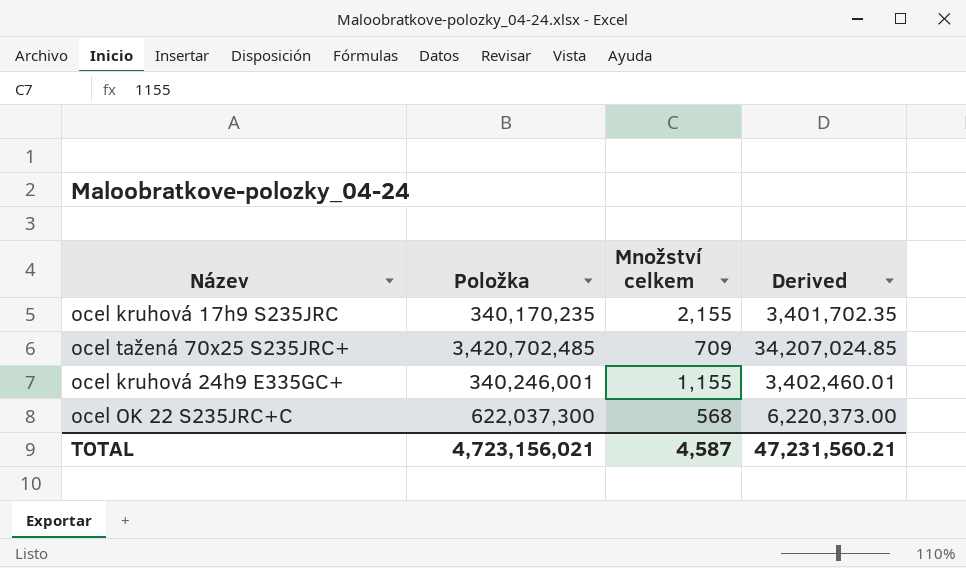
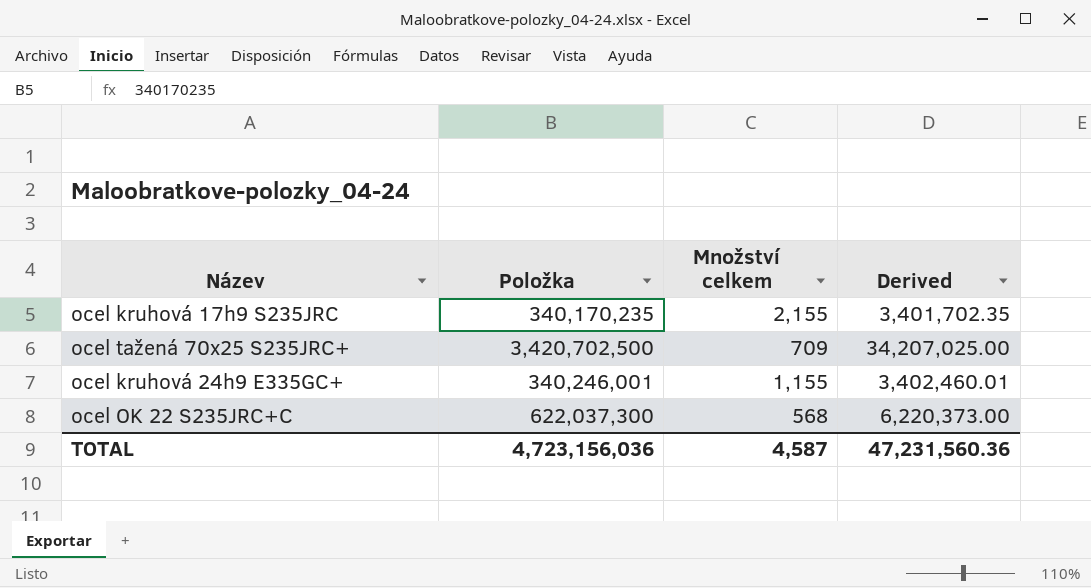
ocel tažená 70x25 S235JRC+ | Položka: 3,420,702,485 -> 3,420,702,500
ocel tažená 70x25 S235JRC+ | Derived: 34,207,024.85 -> 34,207,025.00
TOTAL | Položka: 4,723,156,021 -> 4,723,156,036
TOTAL | Derived: 47,231,560.21 -> 47,231,560.36

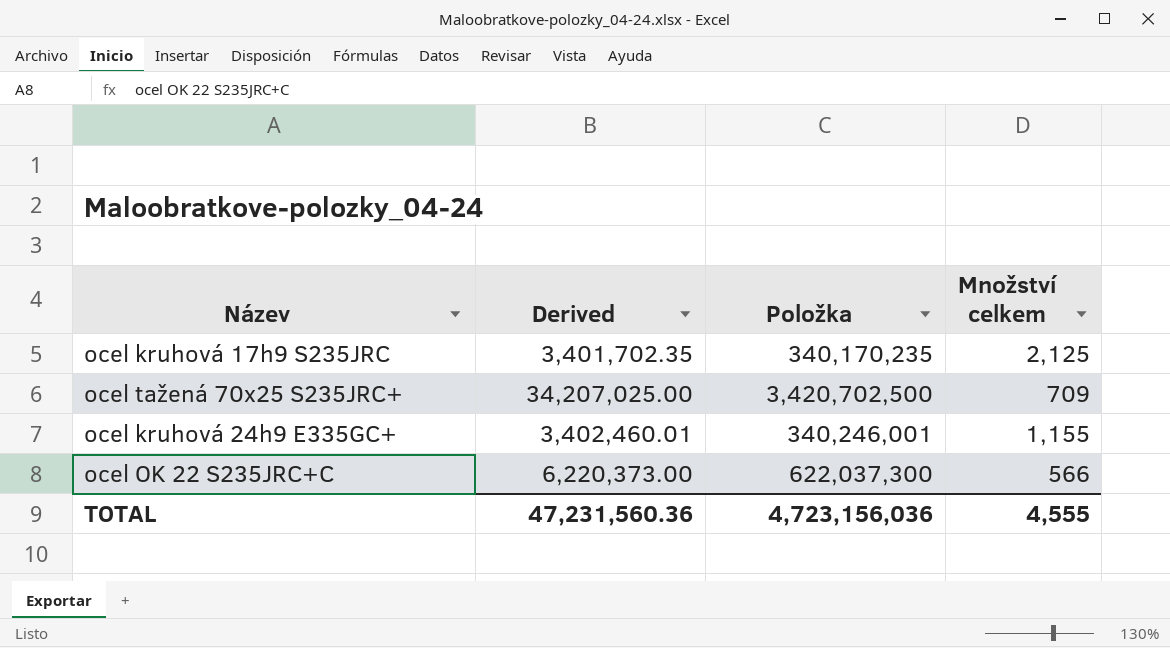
column Derived | position: 4 -> 2
ocel kruhová 17h9 S235JRC | Množství celkem: 2,155 -> 2,125
ocel OK 22 S235JRC+C | Množství celkem: 568 -> 566
TOTAL | Množství celkem: 4,587 -> 4,555

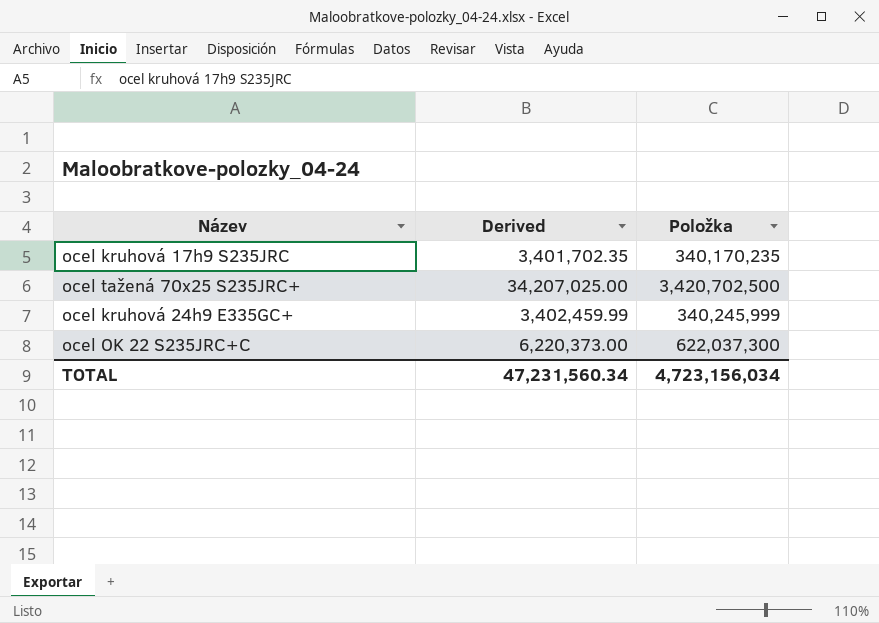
column Množství celkem | position: 4 -> none
ocel kruhová 24h9 E335GC+ | Derived: 3,402,460.01 -> 3,402,459.99
ocel kruhová 24h9 E335GC+ | Položka: 340,246,001 -> 340,245,999
TOTAL | Derived: 47,231,560.36 -> 47,231,560.34
TOTAL | Položka: 4,723,156,036 -> 4,723,156,034

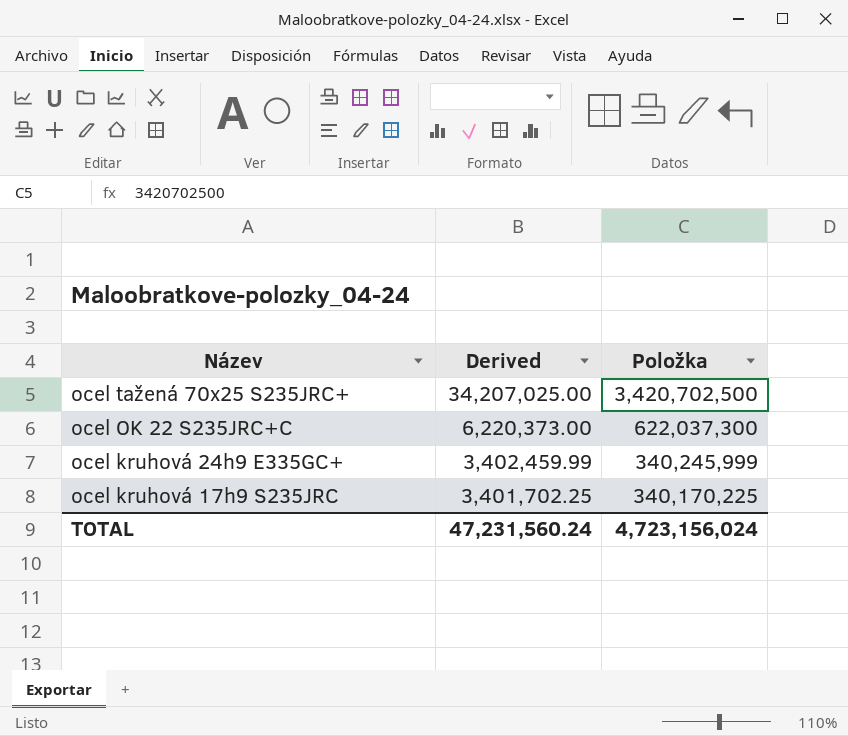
row order: none -> Název descending
ocel kruhová 17h9 S235JRC | Derived: 3,401,702.35 -> 3,401,702.25
ocel kruhová 17h9 S235JRC | Položka: 340,170,235 -> 340,170,225
TOTAL | Derived: 47,231,560.34 -> 47,231,560.24
TOTAL | Položka: 4,723,156,034 -> 4,723,156,024

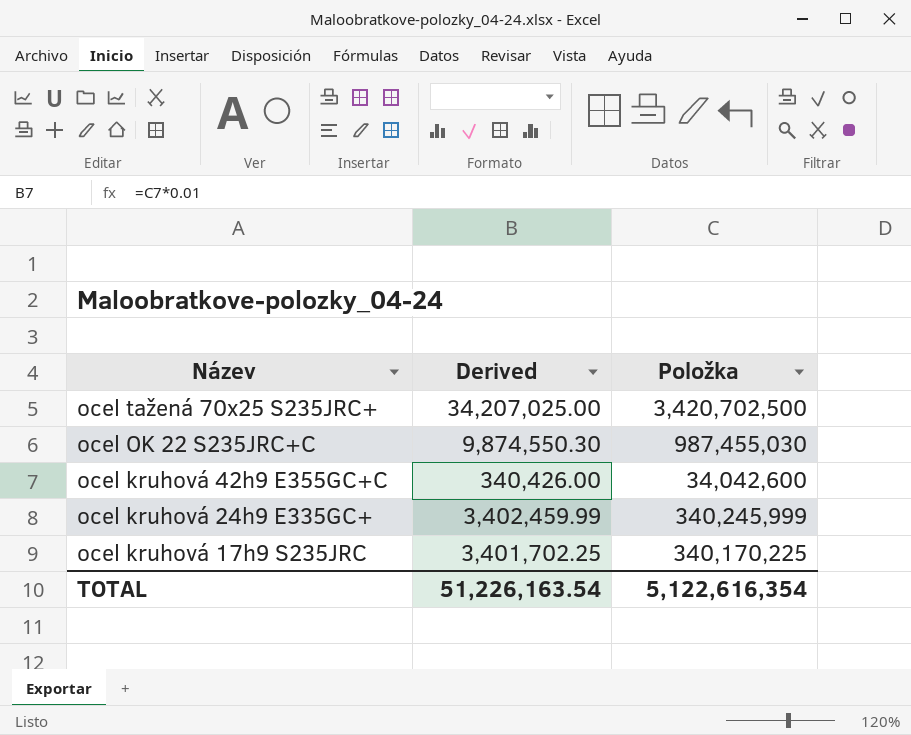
ocel OK 22 S235JRC+C | Derived: 6,220,373.00 -> 9,874,550.30
ocel OK 22 S235JRC+C | Položka: 622,037,300 -> 987,455,030
row ocel kruhová 42h9 E355GC+C: none -> 340,426.00 | 34,042,600
TOTAL | Derived: 47,231,560.24 -> 51,226,163.54
TOTAL | Položka: 4,723,156,024 -> 5,122,616,354

